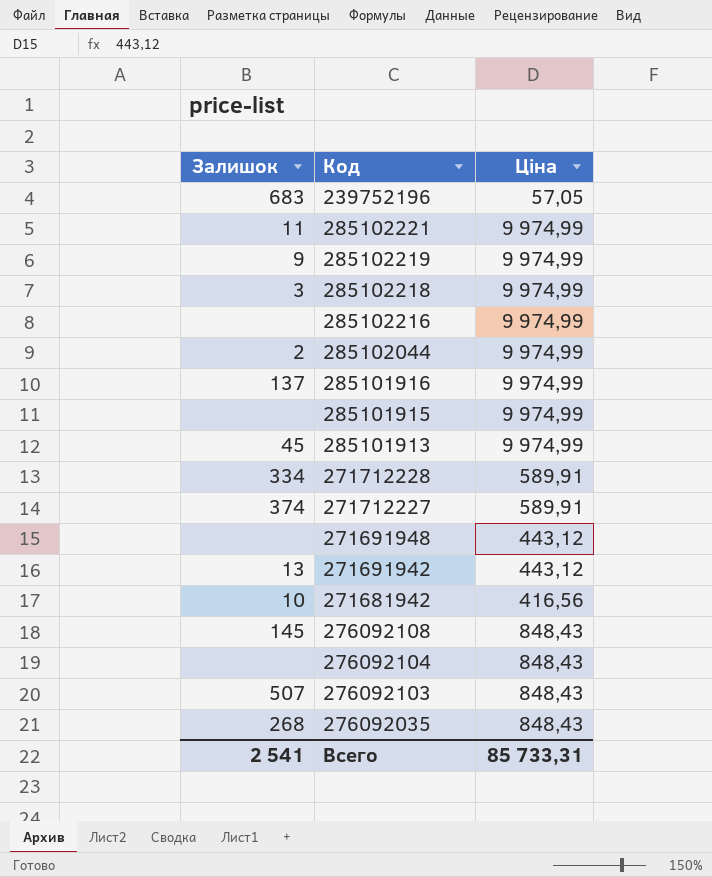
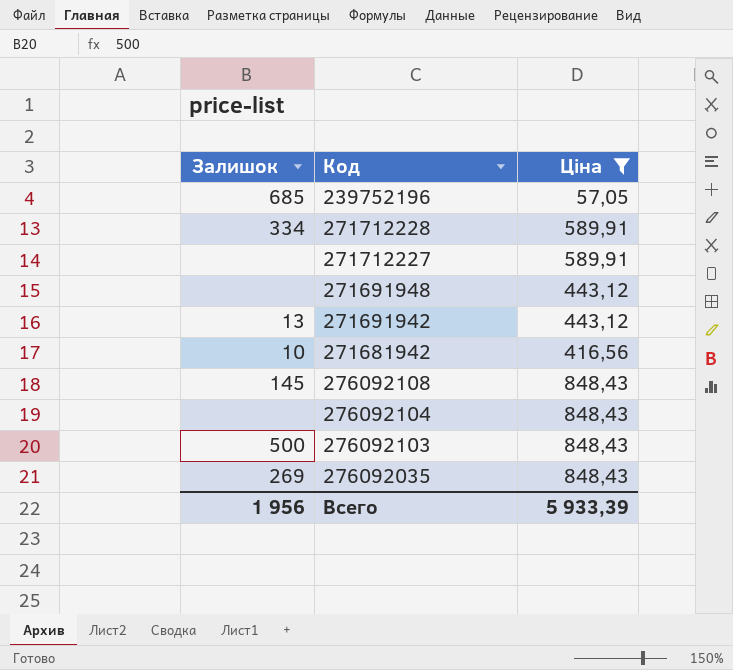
filter: none -> Ціна != 9 974,99
239752196 | Залишок: 683 -> 685
271712227 | Залишок: 374 -> none
276092103 | Залишок: 507 -> 500
276092035 | Залишок: 268 -> 269
Всего | Залишок: 2 541 -> 1 956
Всего | Ціна: 85 733,31 -> 5 933,39

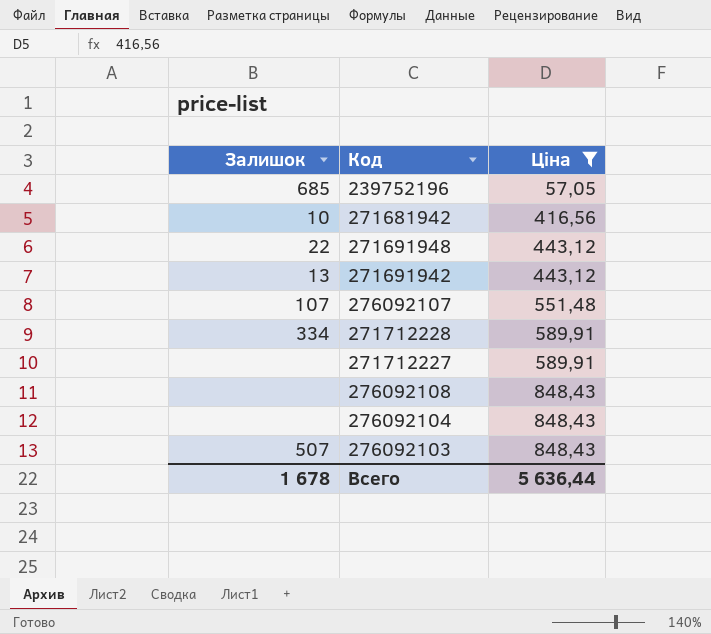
row order: none -> Ціна ascending
row 276092035: 269 | 848,43 -> none
271691948 | Залишок: none -> 22
row 276092107: none -> 107 | 551,48
276092108 | Залишок: 145 -> none
276092103 | Залишок: 500 -> 507
Всего | Залишок: 1 956 -> 1 678
Всего | Ціна: 5 933,39 -> 5 636,44

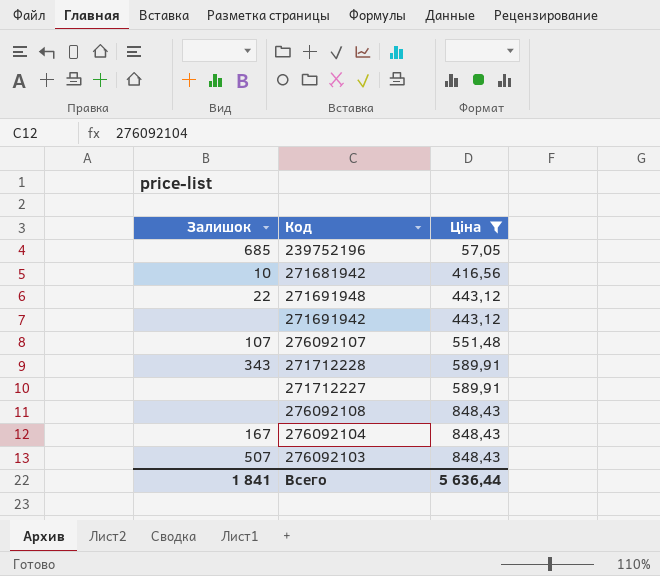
271691942 | Залишок: 13 -> none
271712228 | Залишок: 334 -> 343
276092104 | Залишок: none -> 167
Всего | Залишок: 1 678 -> 1 841

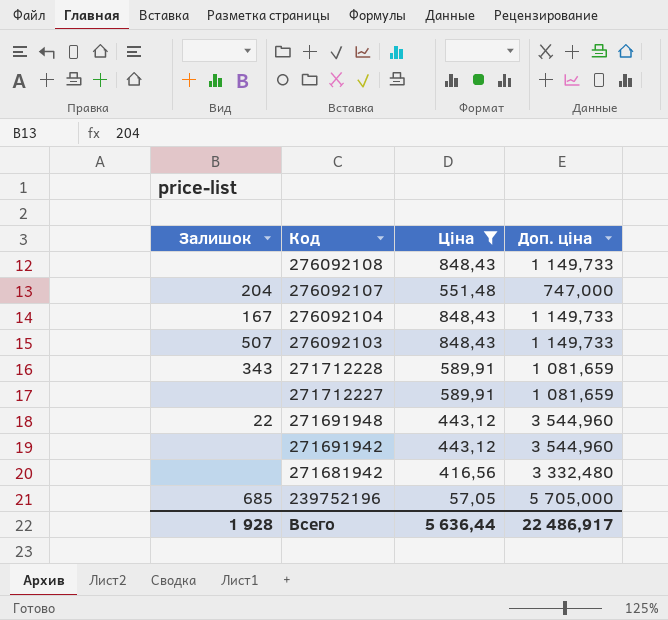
row order: Ціна ascending -> Код descending
column Доп. ціна | position: none -> 4
276092107 | Залишок: 107 -> 204
271681942 | Залишок: 10 -> none
Всего | Залишок: 1 841 -> 1 928

